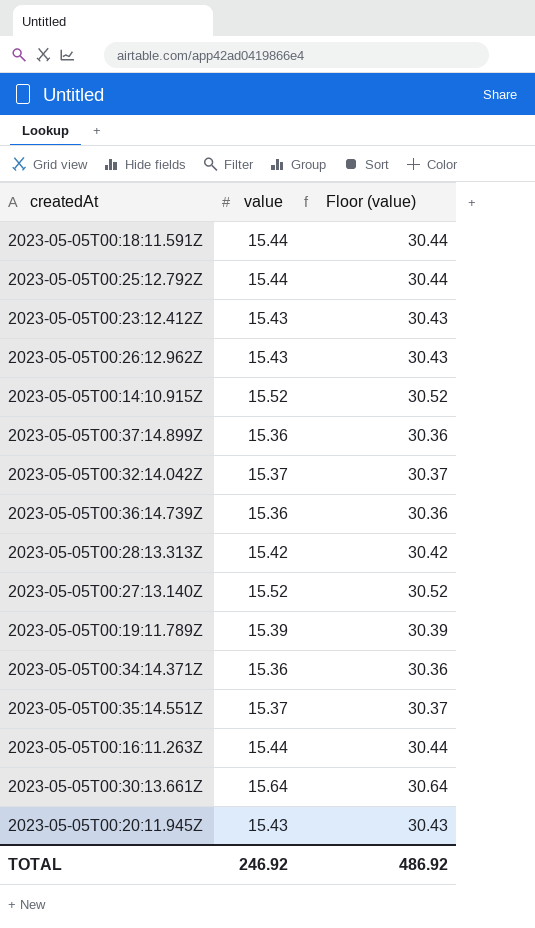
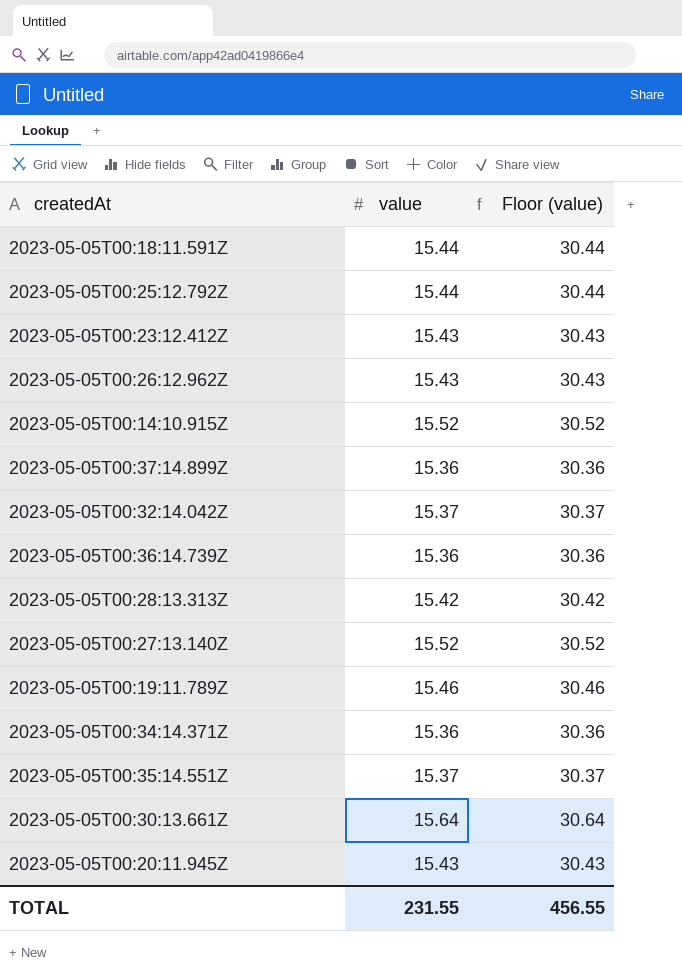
row 2023-05-05T00:16:11.263Z: 15.44 | 30.44 -> none
2023-05-05T00:19:11.789Z | value: 15.39 -> 15.46
2023-05-05T00:19:11.789Z | Floor (value): 30.39 -> 30.46
TOTAL | value: 246.92 -> 231.55
TOTAL | Floor (value): 486.92 -> 456.55

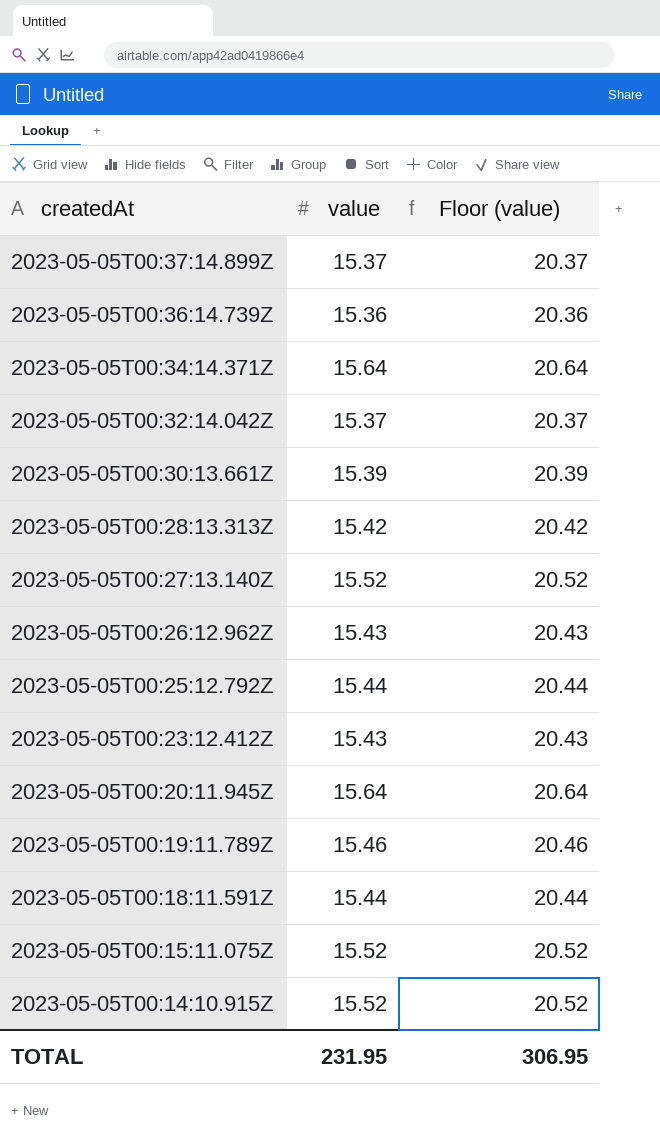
row order: none -> createdAt descending
column Floor (value) | formula: [value] + 15 -> [value] + 5
row 2023-05-05T00:35:14.551Z: 15.37 | 30.37 -> none
2023-05-05T00:37:14.899Z | value: 15.36 -> 15.37
2023-05-05T00:34:14.371Z | value: 15.36 -> 15.64
2023-05-05T00:30:13.661Z | value: 15.64 -> 15.39
2023-05-05T00:20:11.945Z | value: 15.43 -> 15.64
row 2023-05-05T00:15:11.075Z: none -> 15.52 | 20.52
TOTAL | value: 231.55 -> 231.95
TOTAL | Floor (value): 456.55 -> 306.95

